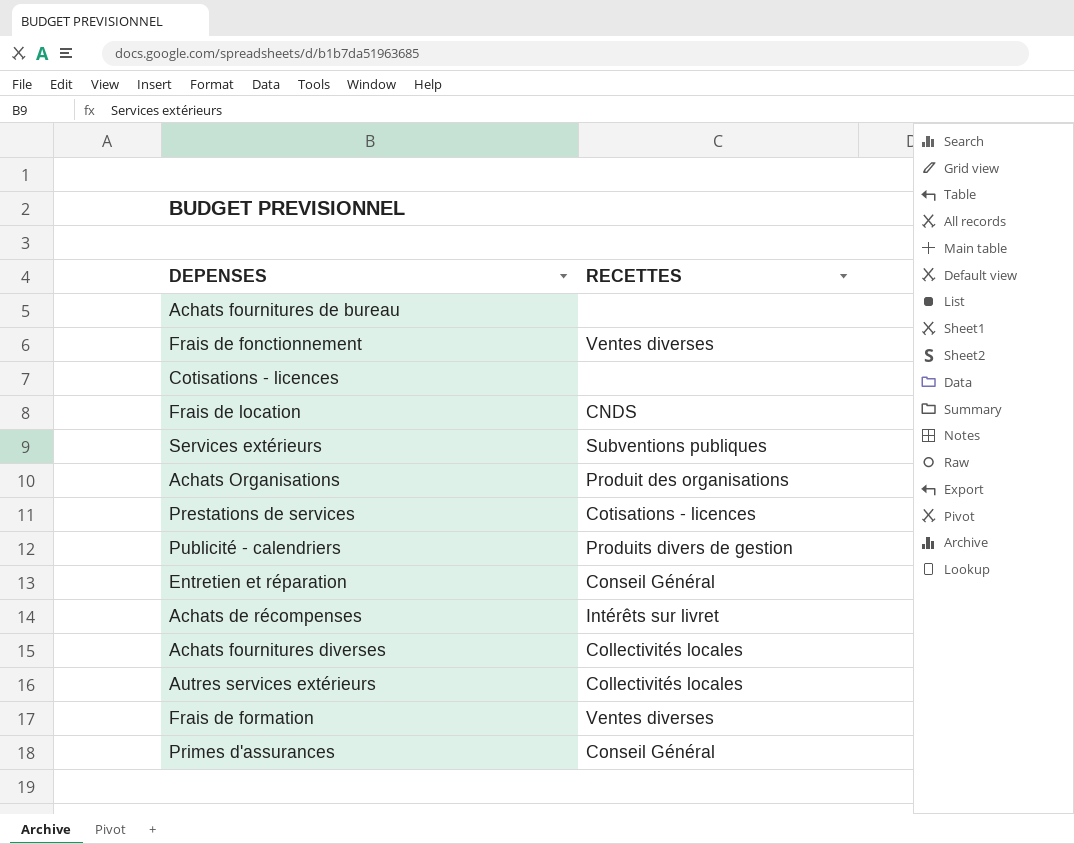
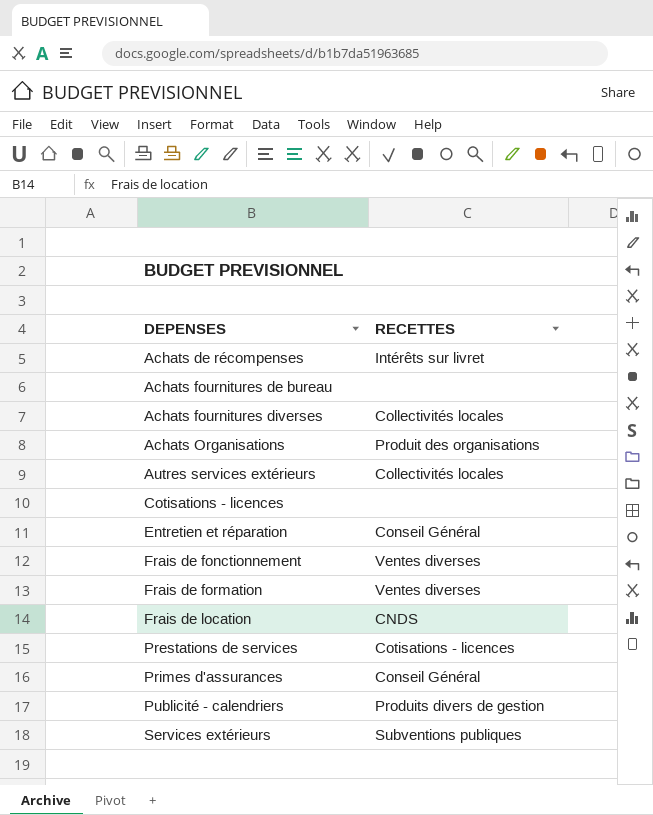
row order: none -> DEPENSES ascending

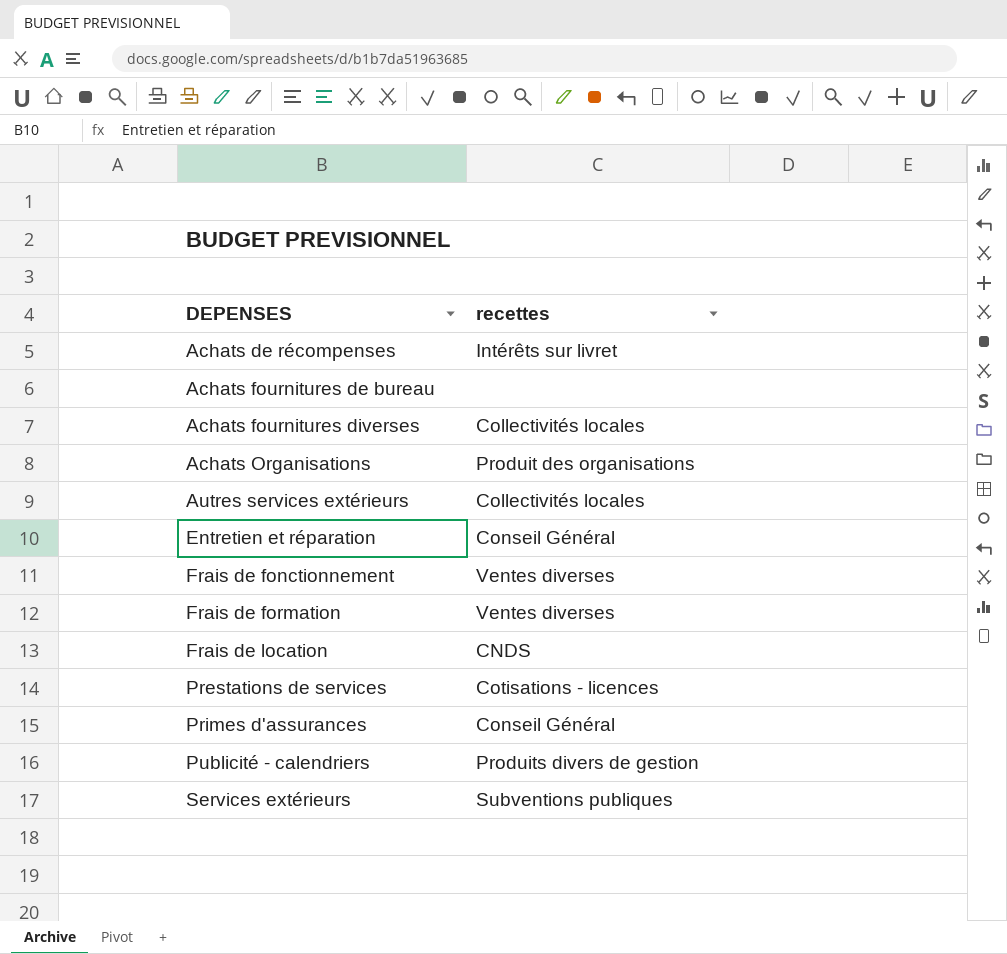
column name: RECETTES -> recettes
row Cotisations - licences: none -> none

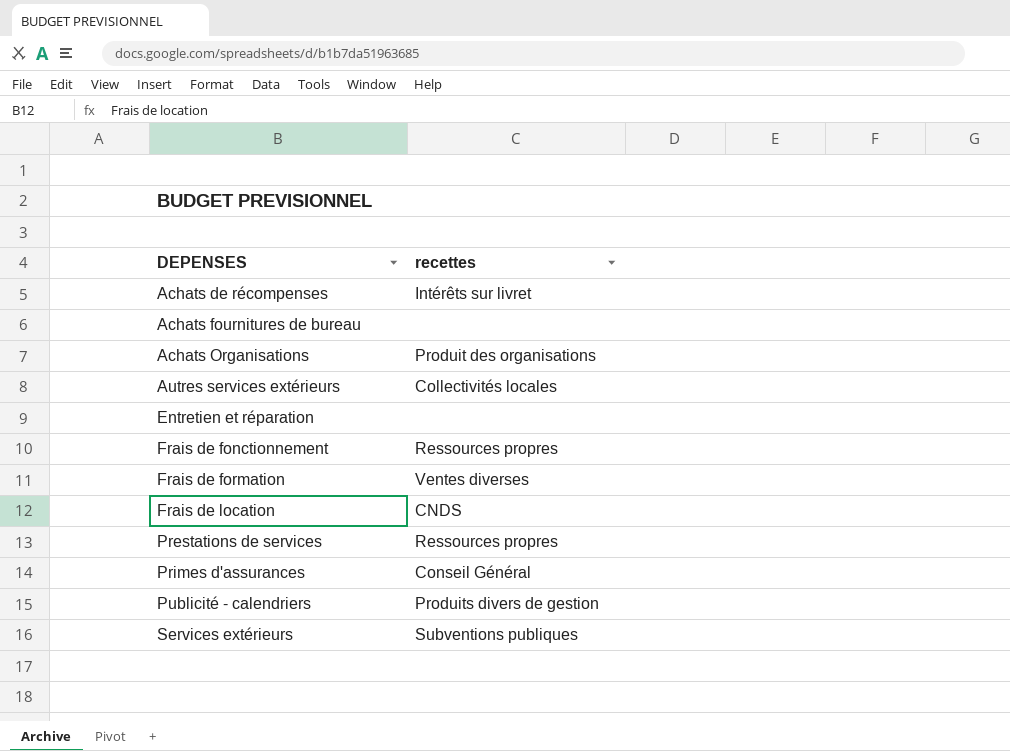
row Achats fournitures diverses: Collectivités locales -> none
Entretien et réparation | recettes: Conseil Général -> none
Frais de fonctionnement | recettes: Ventes diverses -> Ressources propres
Prestations de services | recettes: Cotisations - licences -> Ressources propres

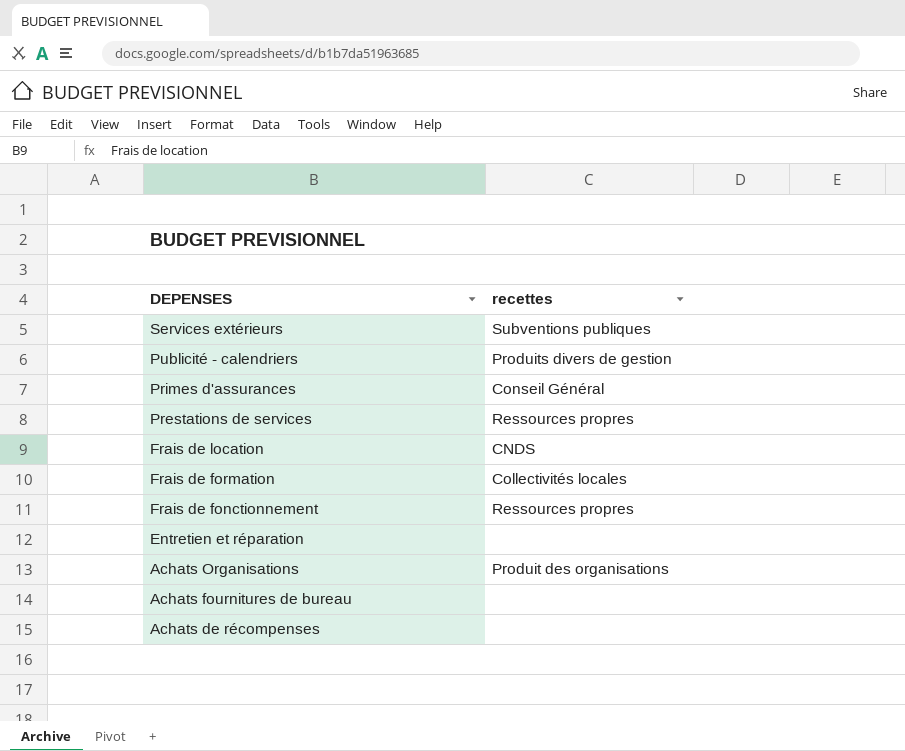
row order: DEPENSES ascending -> DEPENSES descending
row Autres services extérieurs: Collectivités locales -> none
Frais de formation | recettes: Ventes diverses -> Collectivités locales
Achats de récompenses | recettes: Intérêts sur livret -> none

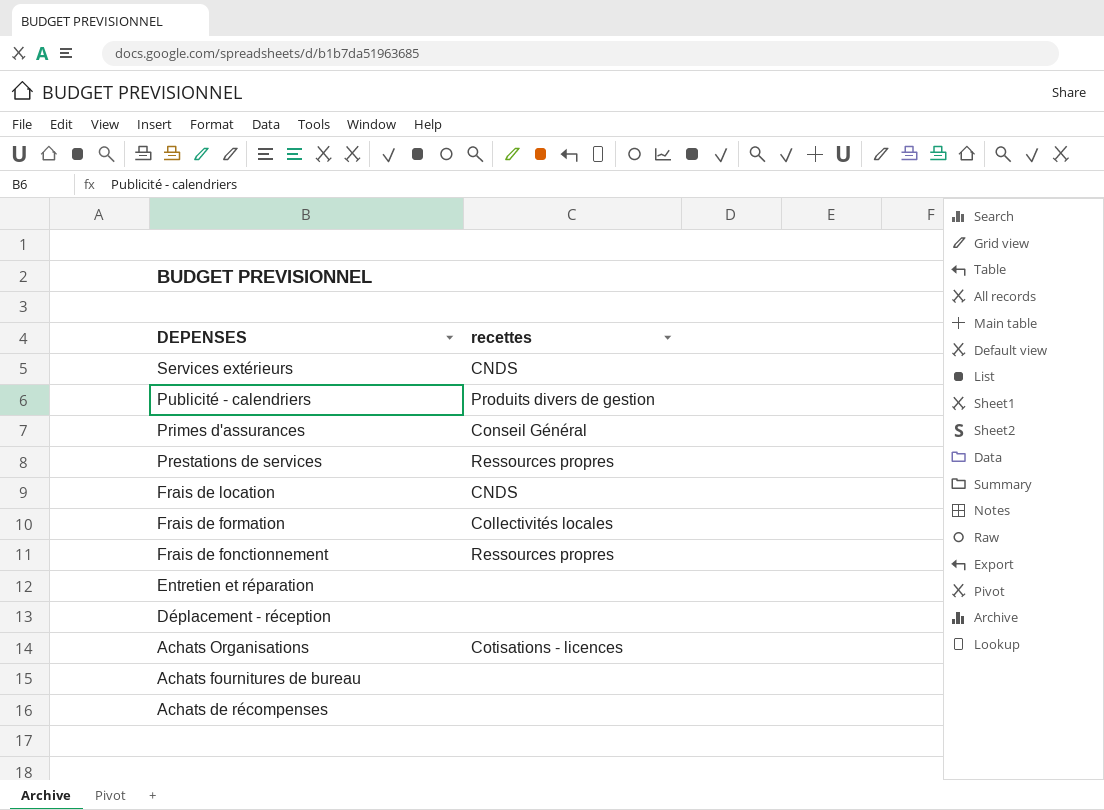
Services extérieurs | recettes: Subventions publiques -> CNDS
row Déplacement - réception: none -> none
Achats Organisations | recettes: Produit des organisations -> Cotisations - licences

